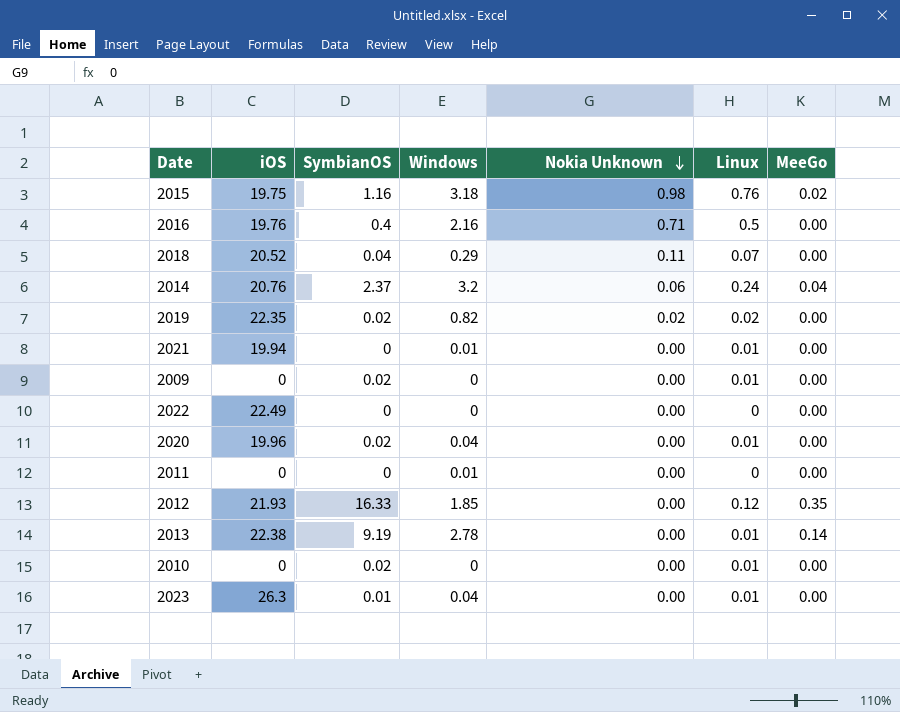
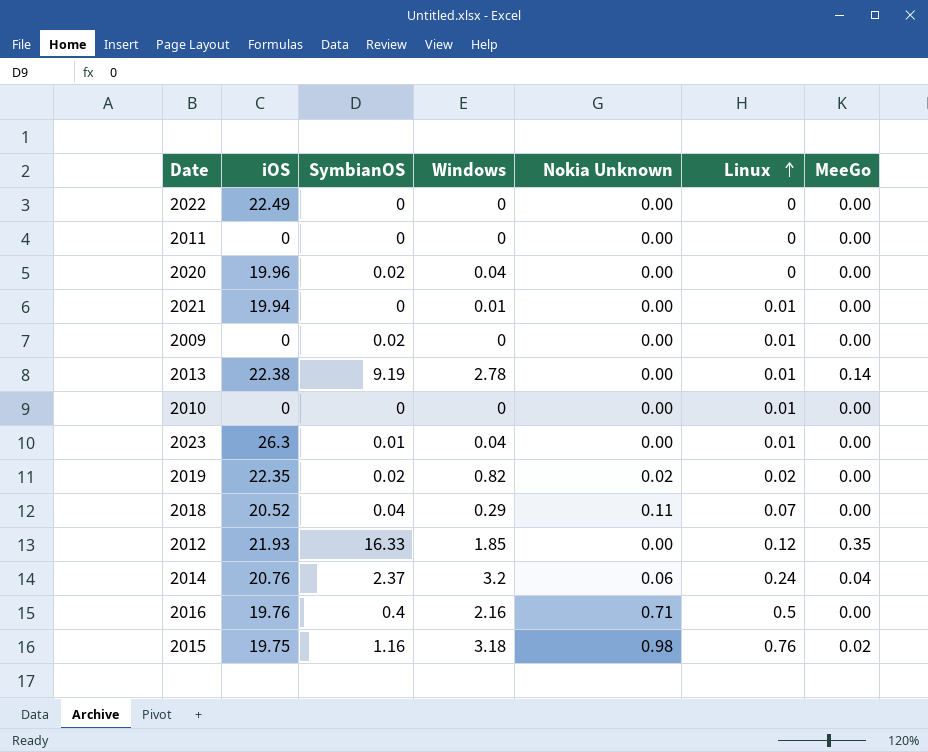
row order: Nokia Unknown descending -> Linux ascending
2011 | Windows: 0.01 -> 0
2020 | Linux: 0.01 -> 0
2010 | SymbianOS: 0.02 -> 0

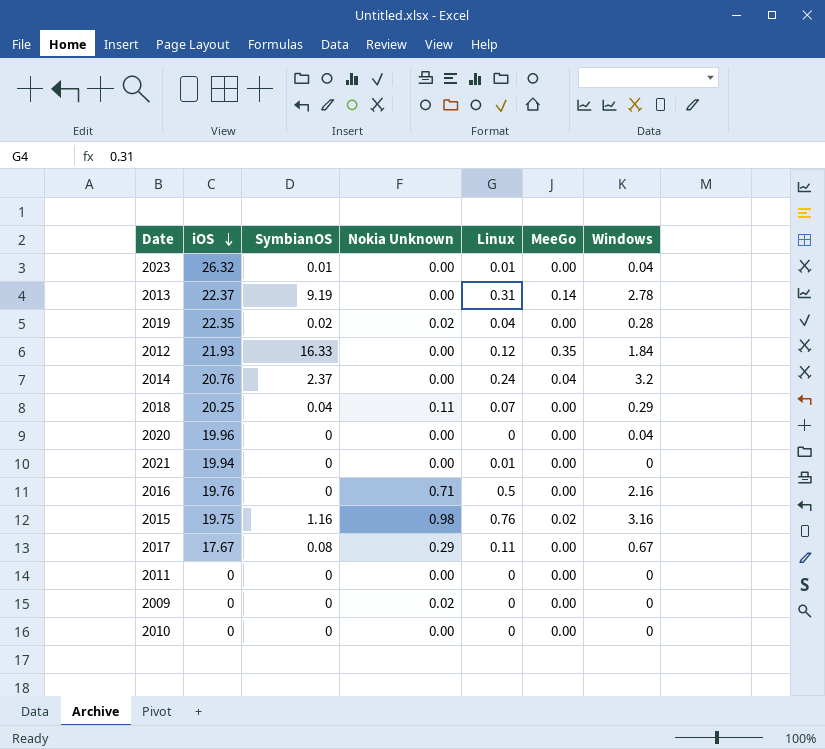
row order: Linux ascending -> iOS descending
column Windows | position: 4 -> 7
row 2022: 22.49 | 0 | 0 | 0.00 | 0 | 0.00 -> none
2023 | iOS: 26.3 -> 26.32
2013 | iOS: 22.38 -> 22.37
2013 | Linux: 0.01 -> 0.31
2019 | Linux: 0.02 -> 0.04
2019 | Windows: 0.82 -> 0.28
2012 | Windows: 1.85 -> 1.84
2014 | Nokia Unknown: 0.06 -> 0.00
2018 | iOS: 20.52 -> 20.25
2020 | SymbianOS: 0.02 -> 0
2021 | Windows: 0.01 -> 0
2016 | SymbianOS: 0.4 -> 0
2015 | Windows: 3.18 -> 3.16
row 2017: none -> 17.67 | 0.08 | 0.29 | 0.11 | 0.00 | 0.67
2009 | SymbianOS: 0.02 -> 0
2009 | Nokia Unknown: 0.00 -> 0.02
2009 | Linux: 0.01 -> 0
2010 | Linux: 0.01 -> 0

